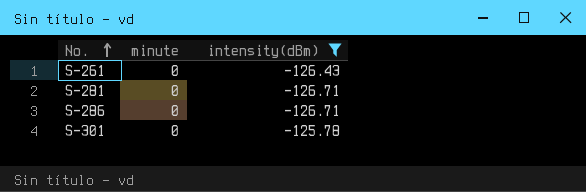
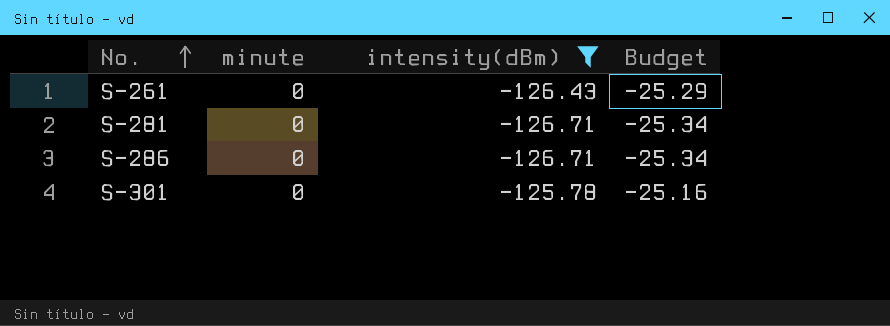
column Budget | formula: none -> [intensity(dBm)] * 0.2

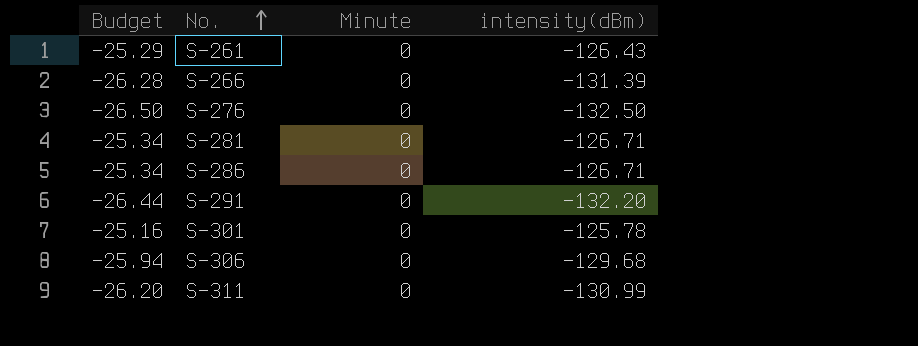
filter: intensity(dBm) >= -126.71 -> none
column Budget | position: 4 -> 1
column name: minute -> Minute

